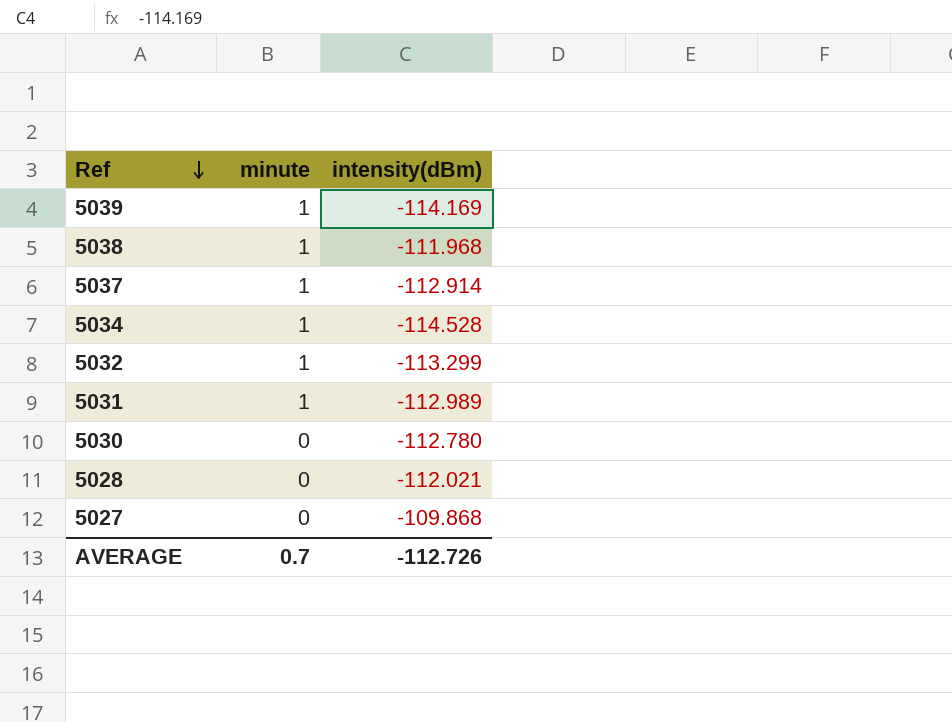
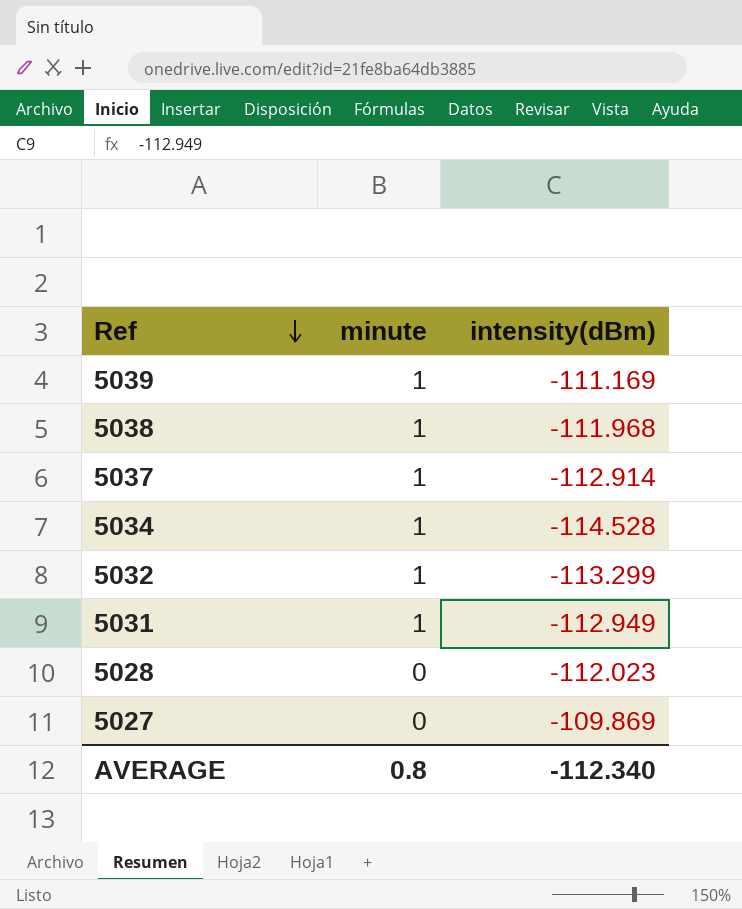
row 5030: 0 | -112.780 -> none
5039 | intensity(dBm): -114.169 -> -111.169
5031 | intensity(dBm): -112.989 -> -112.949
5028 | intensity(dBm): -112.021 -> -112.023
5027 | intensity(dBm): -109.868 -> -109.869
AVERAGE | minute: 0.7 -> 0.8
AVERAGE | intensity(dBm): -112.726 -> -112.340

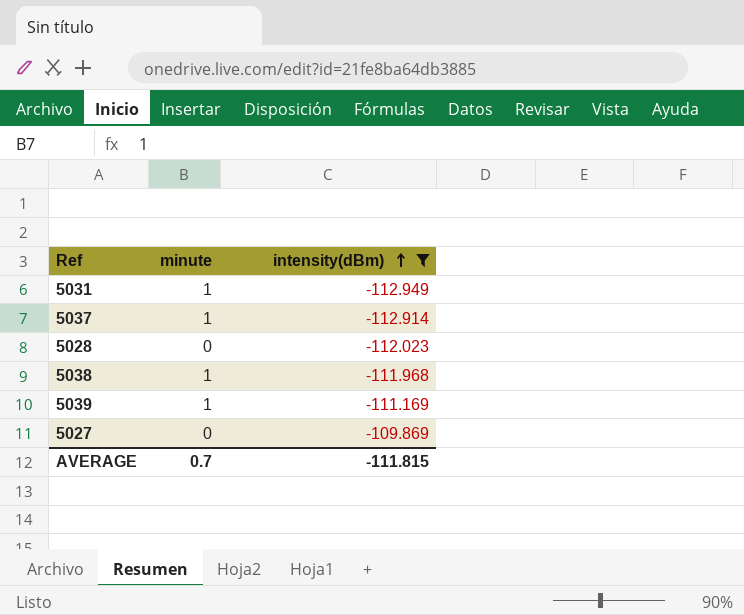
filter: none -> intensity(dBm) >= -112.949
row order: Ref descending -> intensity(dBm) ascending
AVERAGE | minute: 0.8 -> 0.7
AVERAGE | intensity(dBm): -112.340 -> -111.815

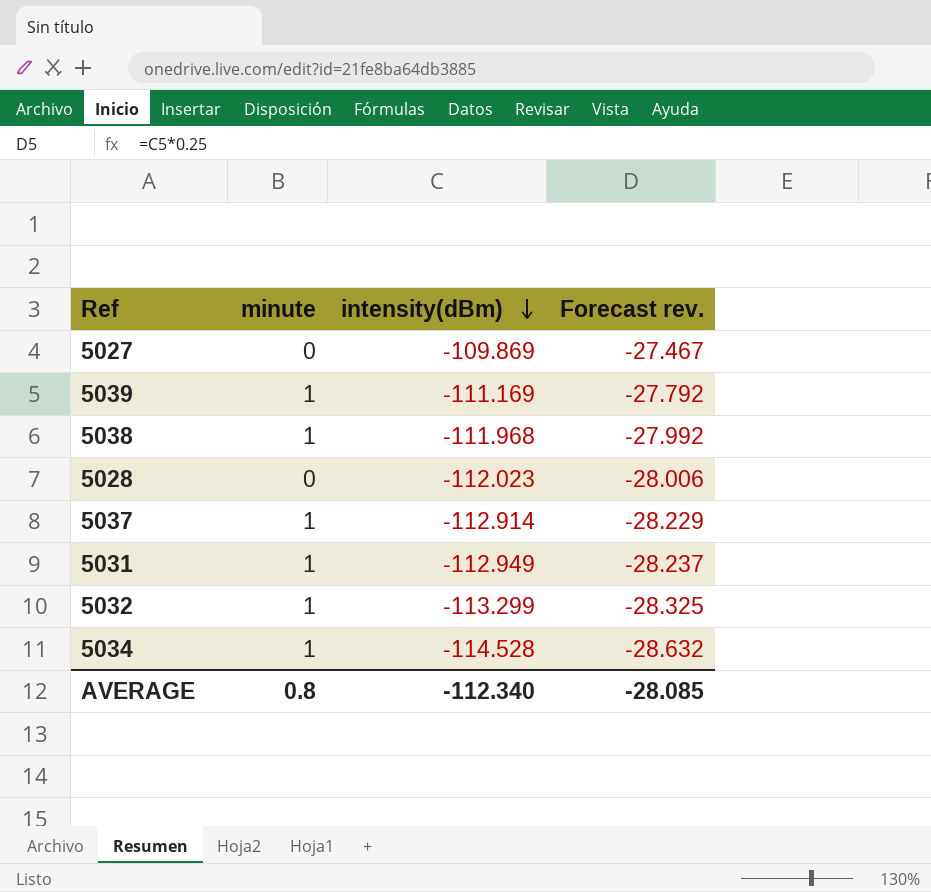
filter: intensity(dBm) >= -112.949 -> none
row order: intensity(dBm) ascending -> intensity(dBm) descending
column Forecast rev. | formula: none -> [intensity(dBm)] * 0.25
AVERAGE | minute: 0.7 -> 0.8
AVERAGE | intensity(dBm): -111.815 -> -112.340

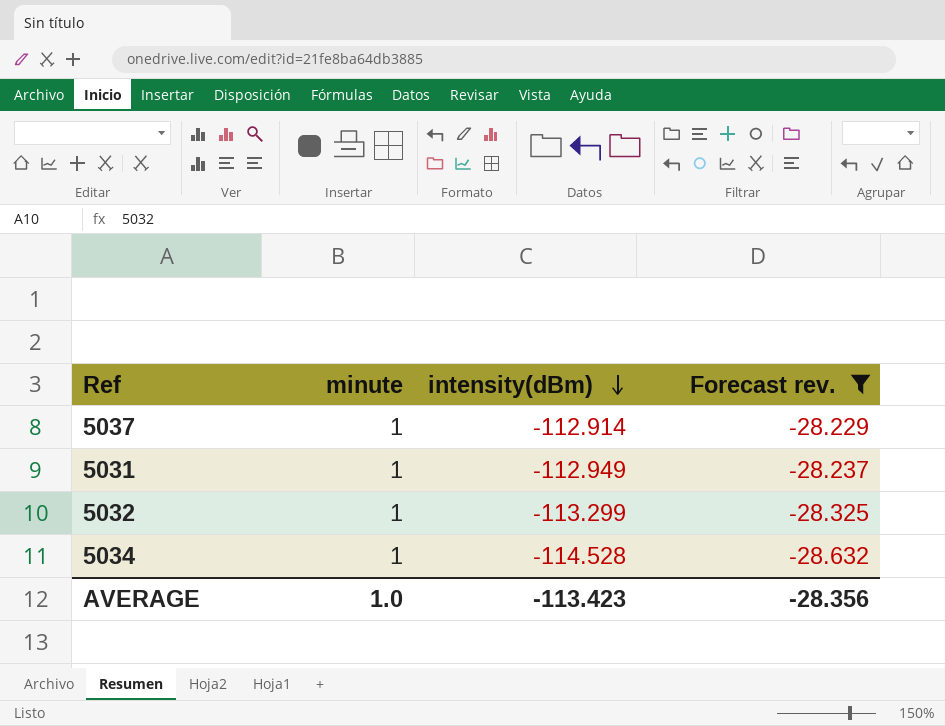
filter: none -> Forecast rev. <= -28.229
AVERAGE | minute: 0.8 -> 1.0
AVERAGE | intensity(dBm): -112.340 -> -113.423
AVERAGE | Forecast rev.: -28.085 -> -28.356

